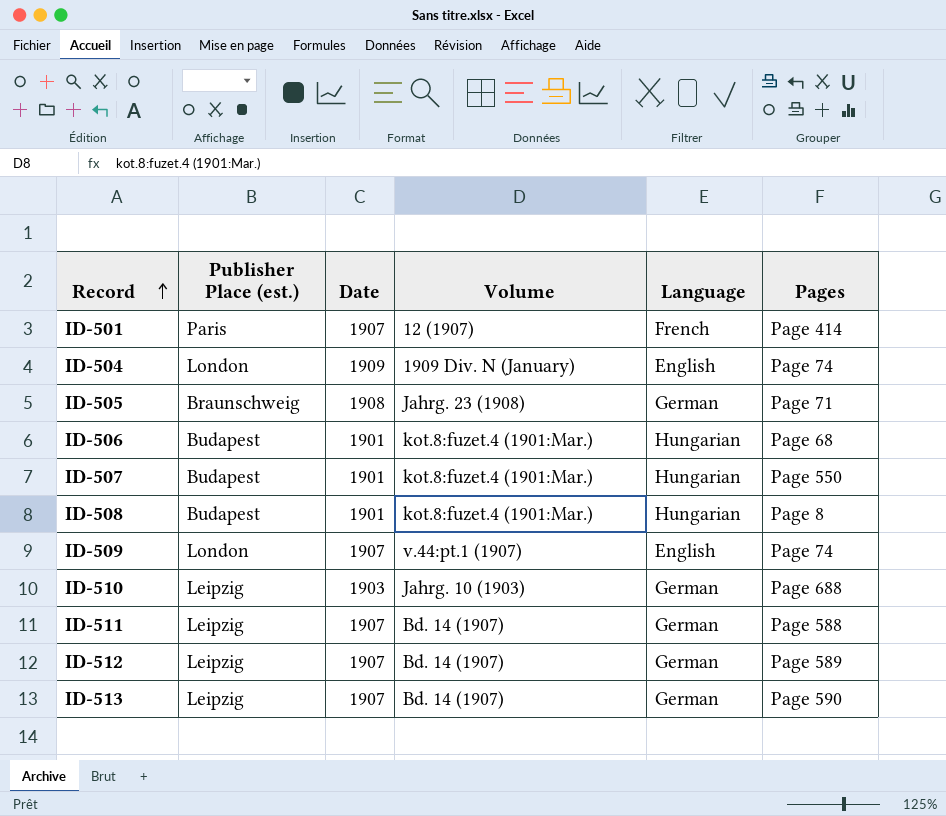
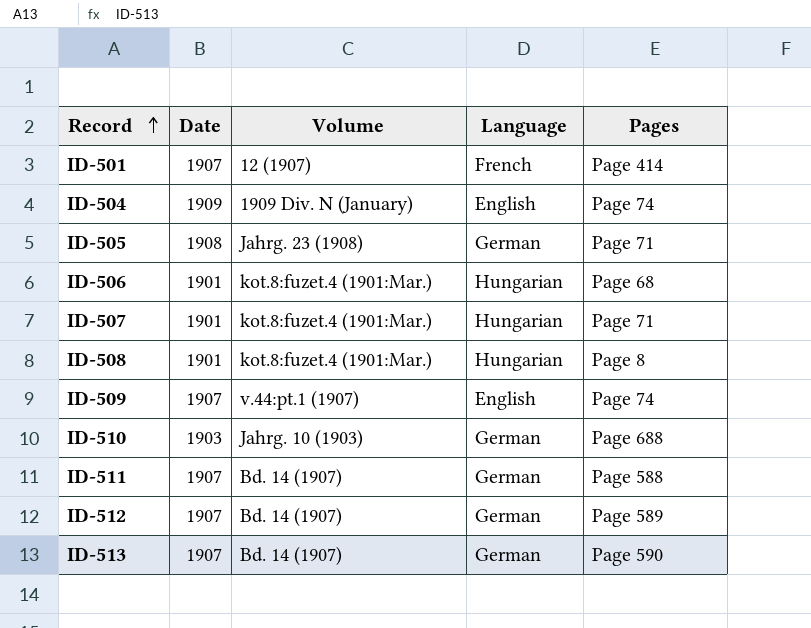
column Publisher Place (est.) | position: 2 -> none
ID-507 | Pages: Page 550 -> Page 71

